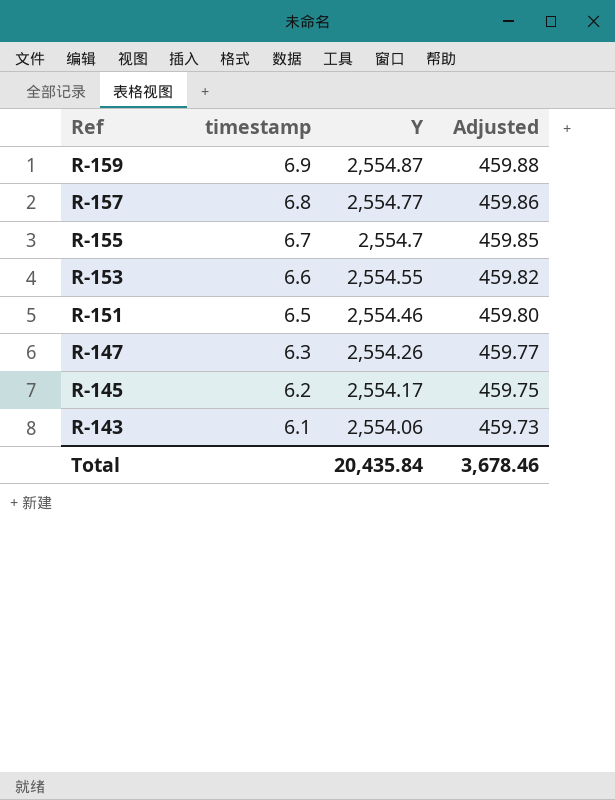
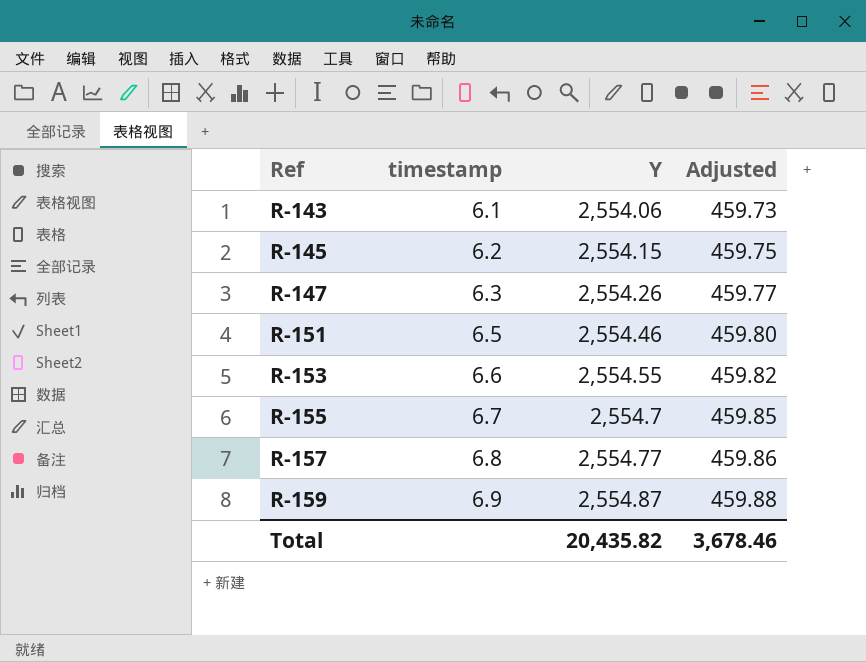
row order: Ref descending -> Ref ascending
R-145 | Y: 2,554.17 -> 2,554.15
Total | Y: 20,435.84 -> 20,435.82

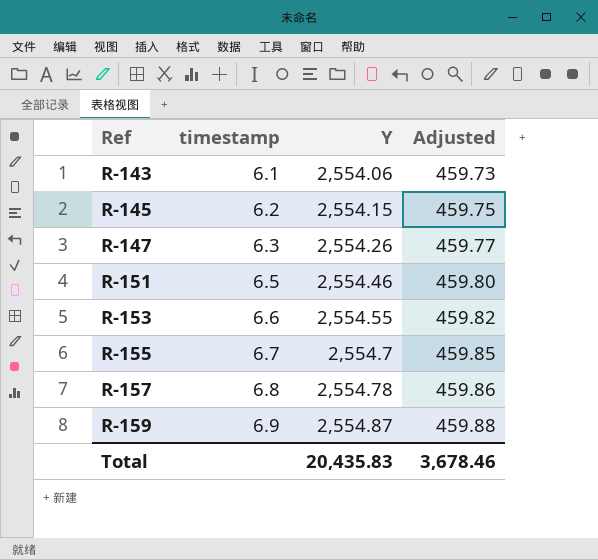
R-157 | Y: 2,554.77 -> 2,554.78
Total | Y: 20,435.82 -> 20,435.83

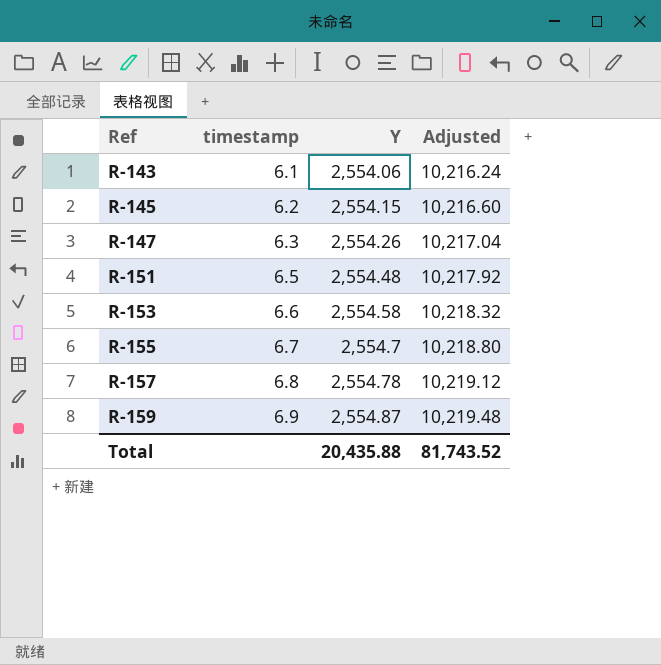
column Adjusted | formula: [Y] * 0.18 -> [Y] * 4
R-151 | Y: 2,554.46 -> 2,554.48
R-153 | Y: 2,554.55 -> 2,554.58
Total | Y: 20,435.83 -> 20,435.88
Total | Adjusted: 3,678.46 -> 81,743.52

